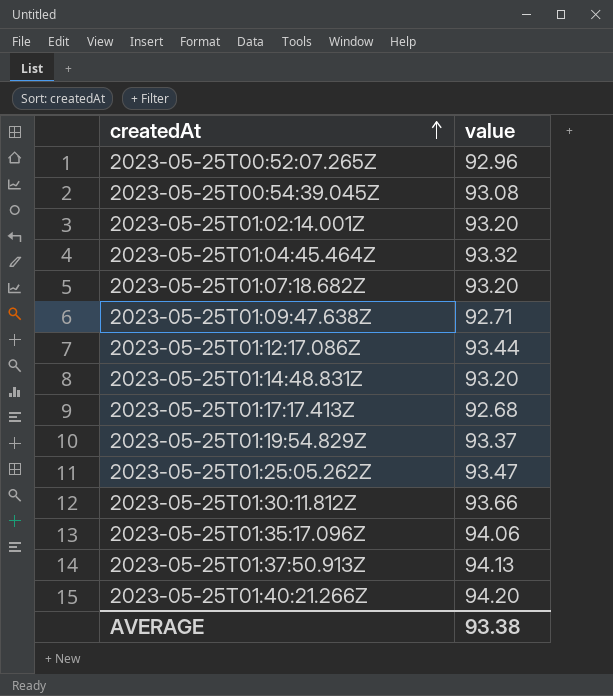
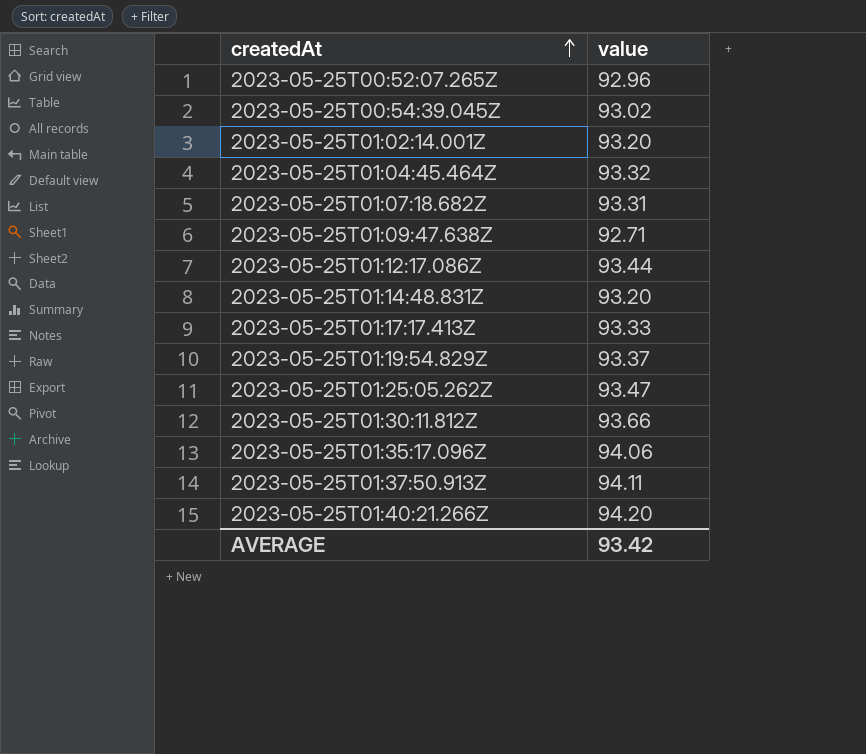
2023-05-25T00:54:39.045Z | value: 93.08 -> 93.02
2023-05-25T01:07:18.682Z | value: 93.20 -> 93.31
2023-05-25T01:17:17.413Z | value: 92.68 -> 93.33
2023-05-25T01:37:50.913Z | value: 94.13 -> 94.11
AVERAGE | value: 93.38 -> 93.42

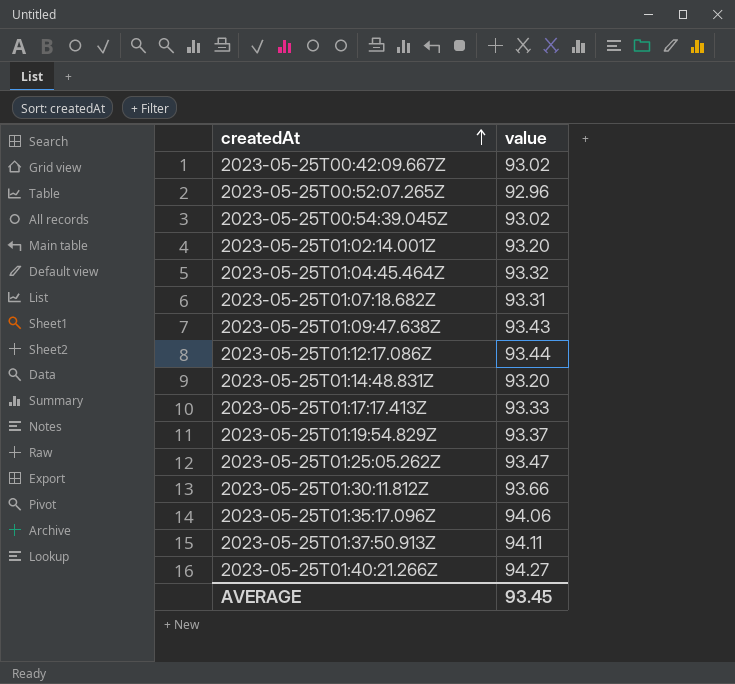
row 2023-05-25T00:42:09.667Z: none -> 93.02
2023-05-25T01:09:47.638Z | value: 92.71 -> 93.43
2023-05-25T01:40:21.266Z | value: 94.20 -> 94.27
AVERAGE | value: 93.42 -> 93.45

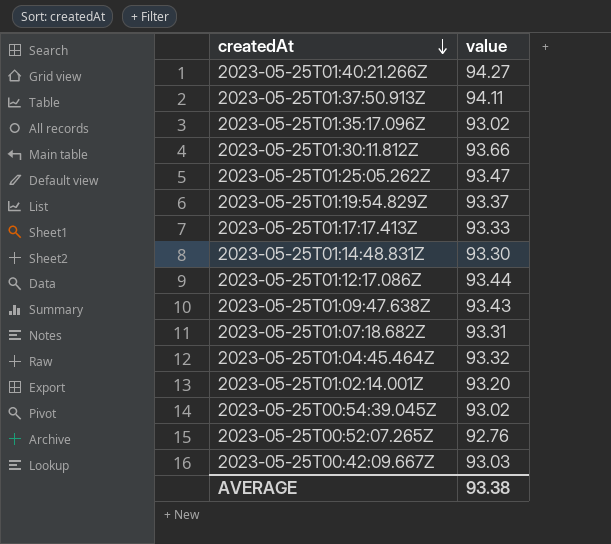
row order: createdAt ascending -> createdAt descending
2023-05-25T01:35:17.096Z | value: 94.06 -> 93.02
2023-05-25T01:14:48.831Z | value: 93.20 -> 93.30
2023-05-25T00:52:07.265Z | value: 92.96 -> 92.76
2023-05-25T00:42:09.667Z | value: 93.02 -> 93.03
AVERAGE | value: 93.45 -> 93.38

